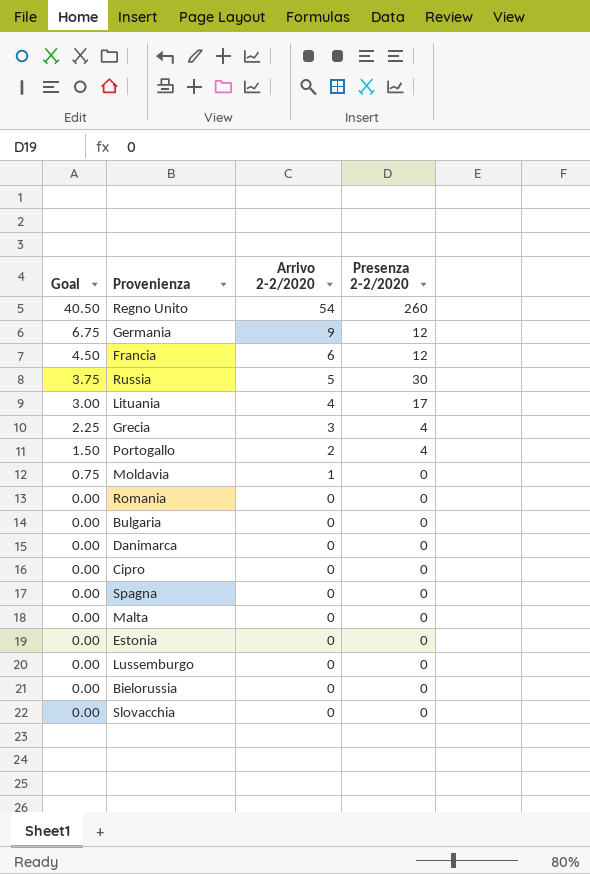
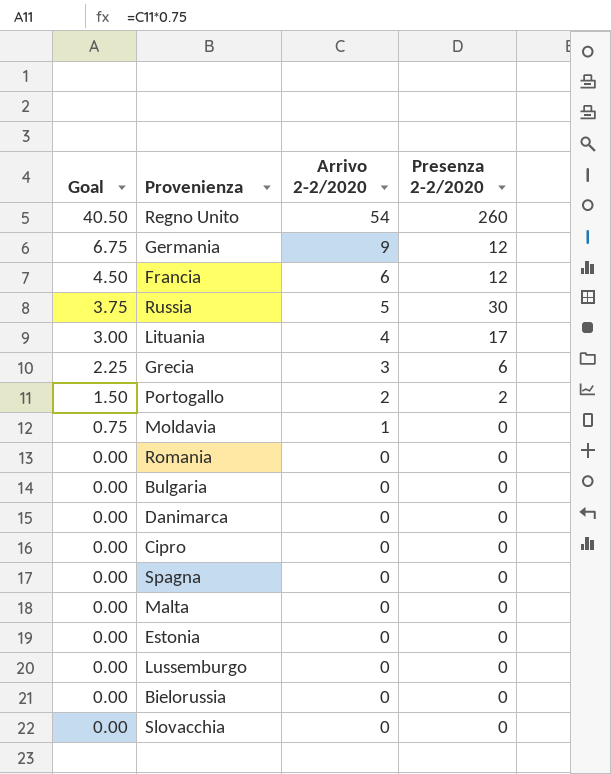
Grecia | Presenza 2-2/2020: 4 -> 6
Portogallo | Presenza 2-2/2020: 4 -> 2

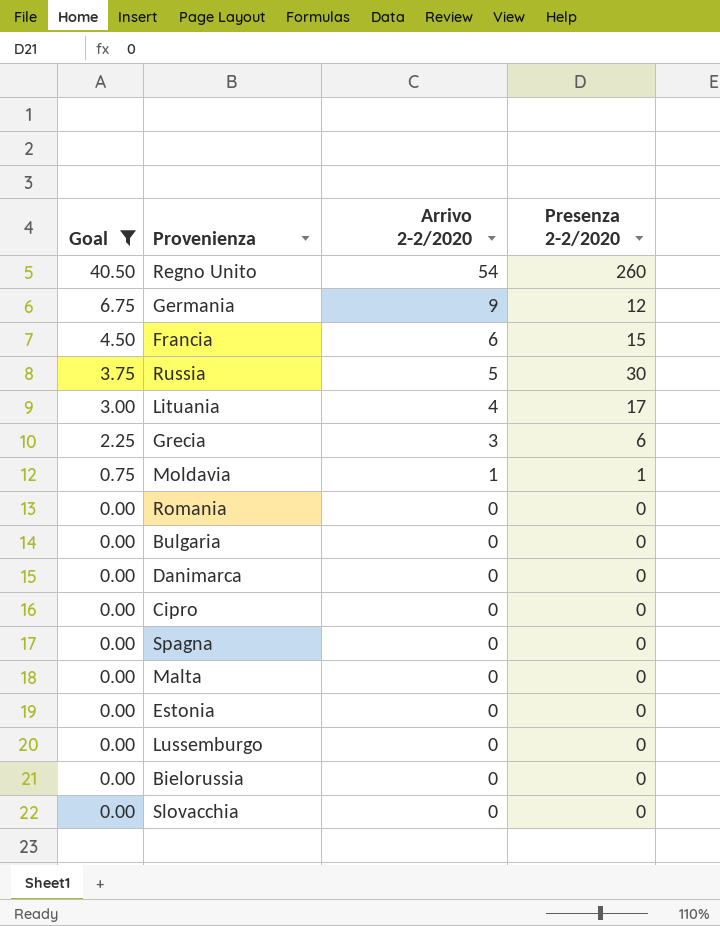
filter: none -> Goal != 1.50
Francia | Presenza 2-2/2020: 12 -> 15
Moldavia | Presenza 2-2/2020: 0 -> 1

